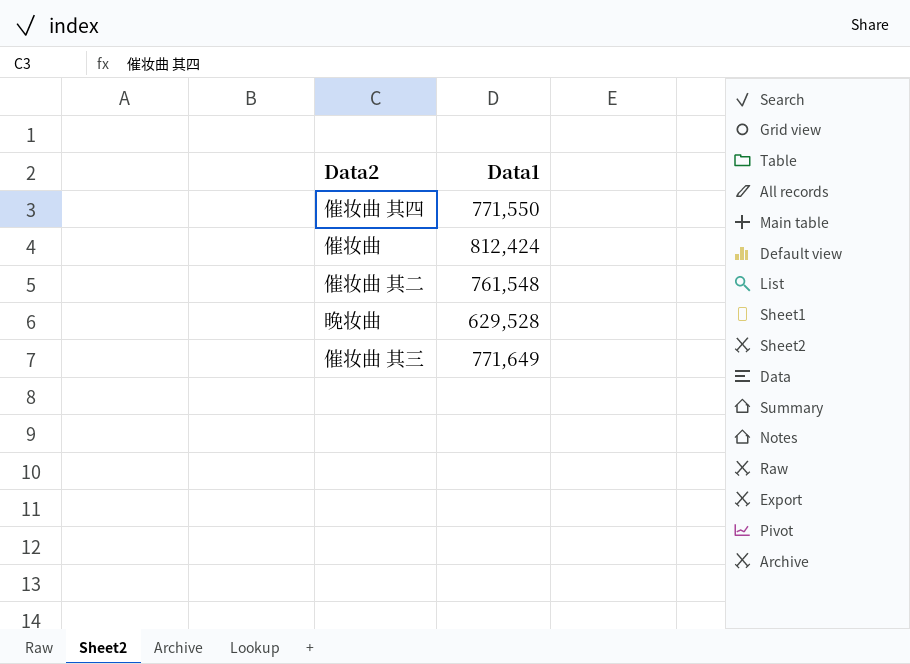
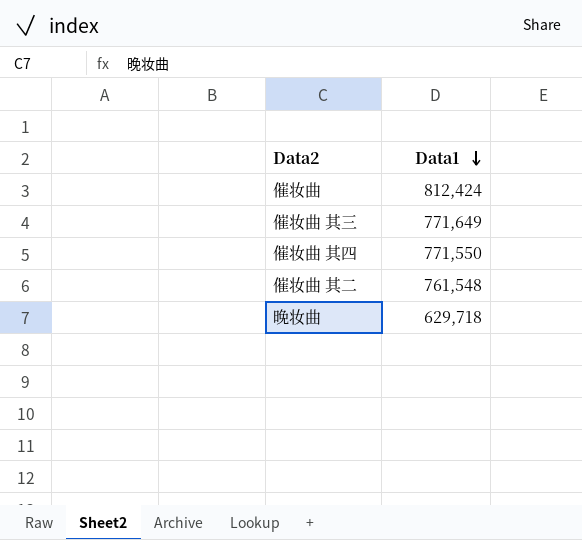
row order: none -> Data1 descending
晚妆曲 | Data1: 629,528 -> 629,718

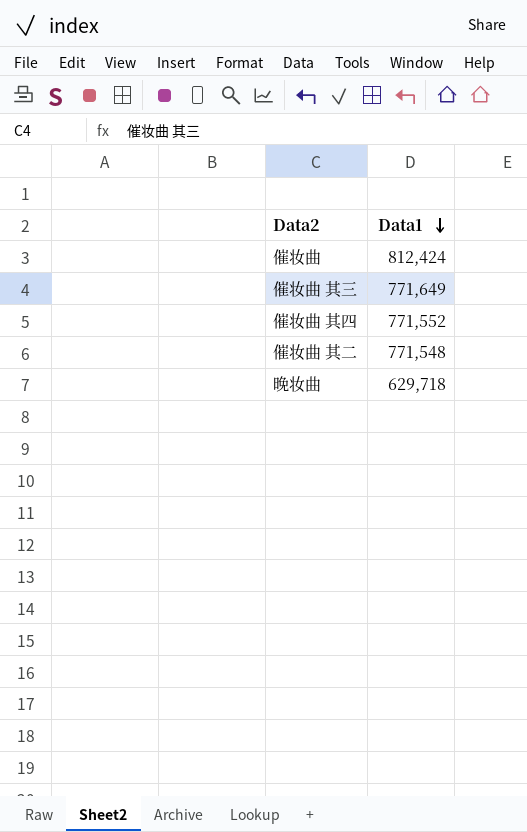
催妆曲 其四 | Data1: 771,550 -> 771,552
催妆曲 其二 | Data1: 761,548 -> 771,548

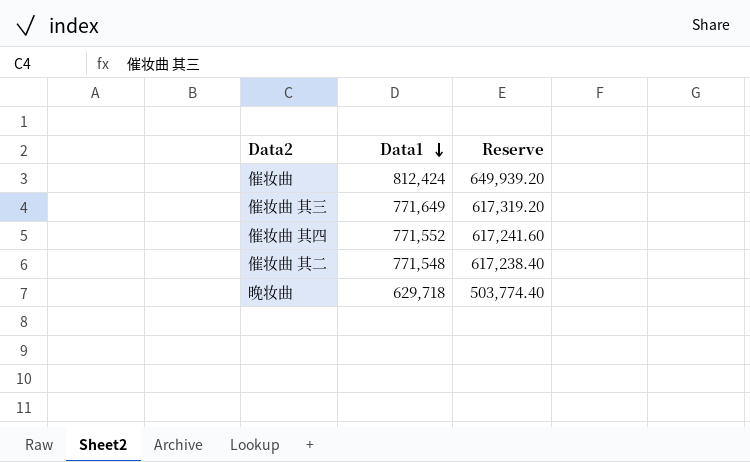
column Reserve | formula: none -> [Data1] * 0.8

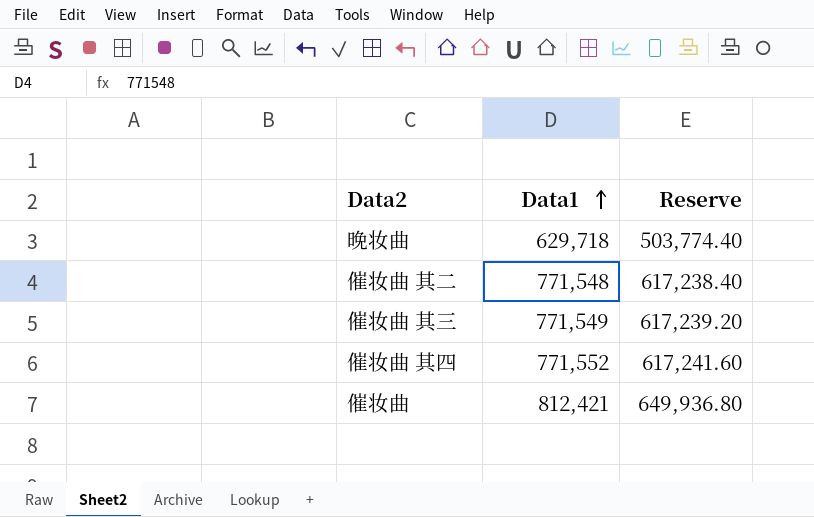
row order: Data1 descending -> Data1 ascending
催妆曲 其三 | Data1: 771,649 -> 771,549
催妆曲 其三 | Reserve: 617,319.20 -> 617,239.20
催妆曲 | Data1: 812,424 -> 812,421
催妆曲 | Reserve: 649,939.20 -> 649,936.80

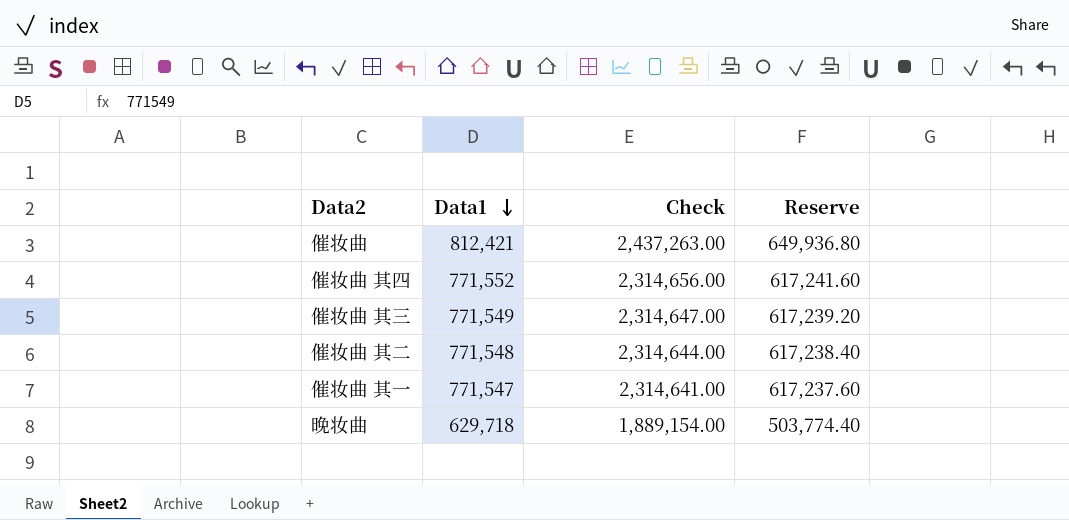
row order: Data1 ascending -> Data1 descending
column Check | formula: none -> [Data1] * 3
row 催妆曲 其一: none -> 771,547 | 2,314,641.00 | 617,237.60

